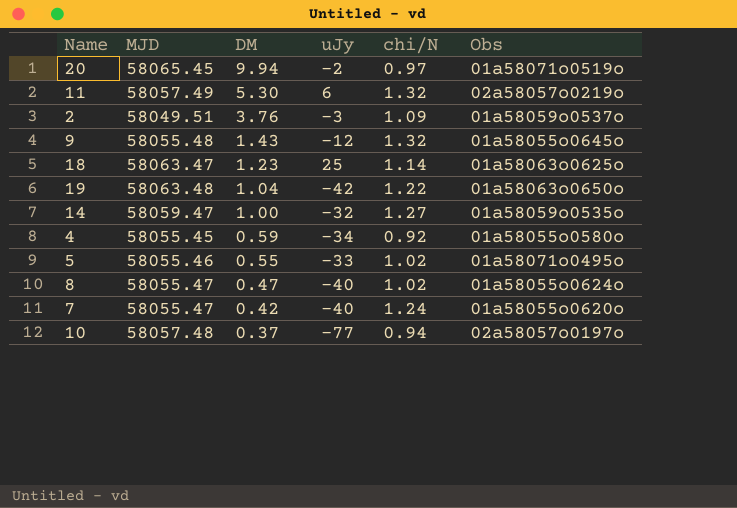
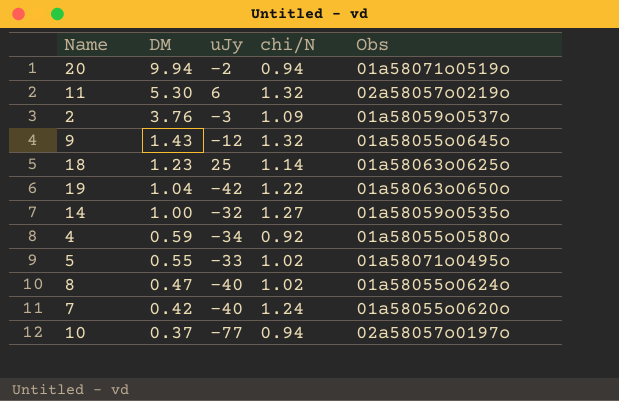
column MJD | position: 2 -> none
20 | chi/N: 0.97 -> 0.94

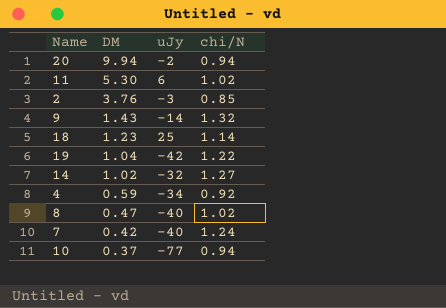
column Obs | position: 5 -> none
row 5: 0.55 | -33 | 1.02 | 01a58071o0495o -> none
11 | chi/N: 1.32 -> 1.02
2 | chi/N: 1.09 -> 0.85
9 | uJy: -12 -> -14
14 | DM: 1.00 -> 1.02

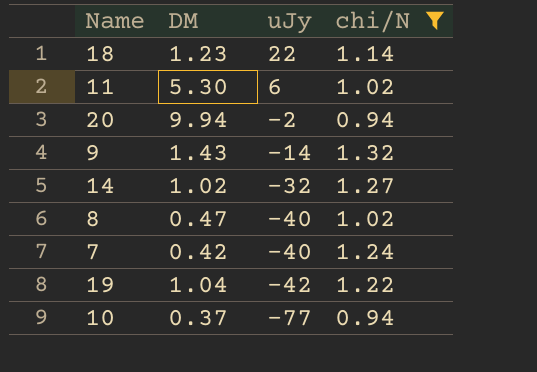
filter: none -> chi/N >= 0.94
row order: DM descending -> uJy descending
18 | uJy: 25 -> 22

